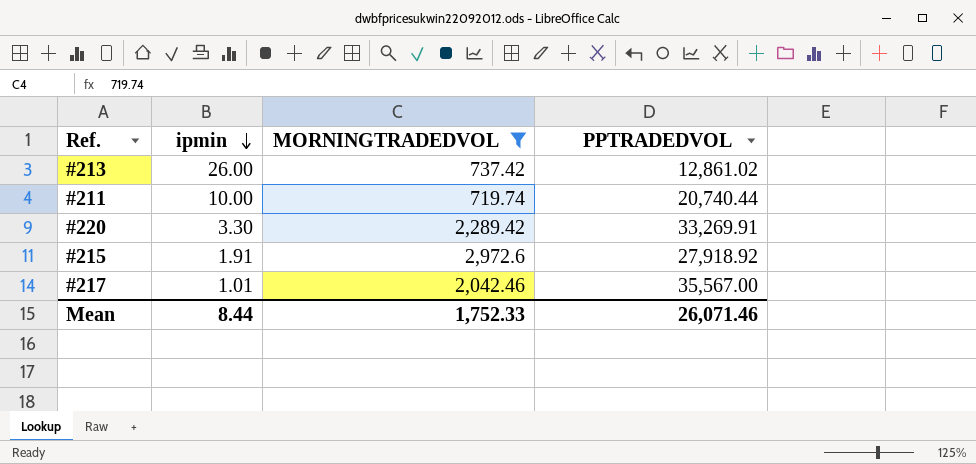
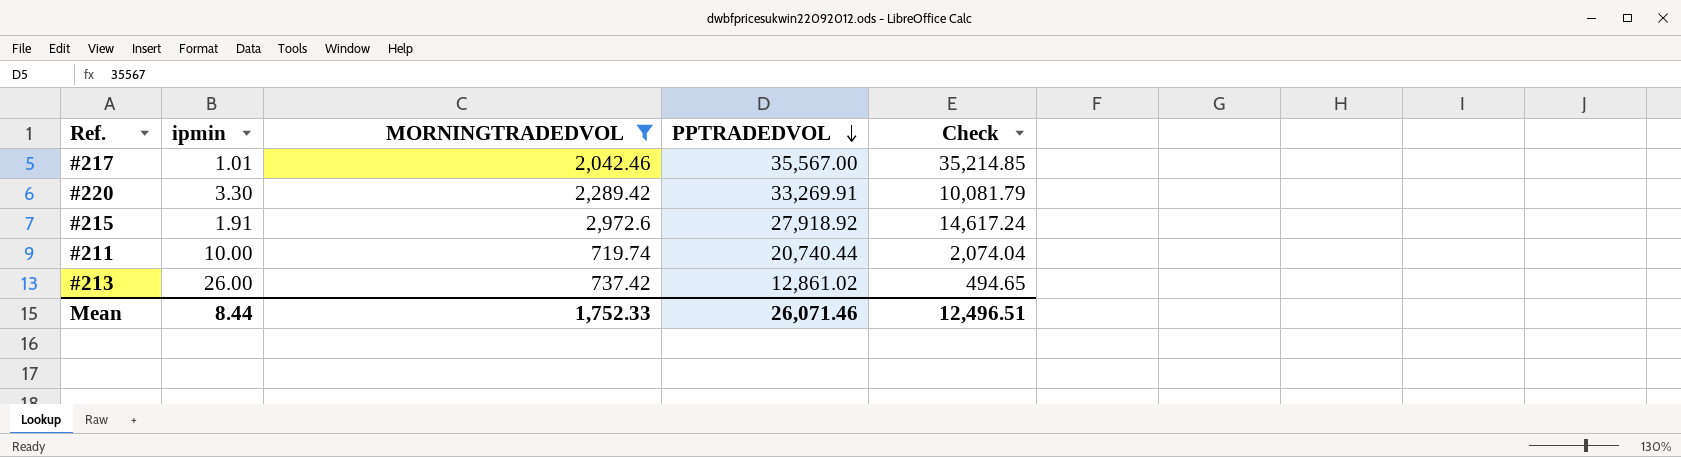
row order: ipmin descending -> PPTRADEDVOL descending
column Check | formula: none -> [PPTRADEDVOL] / [ipmin]

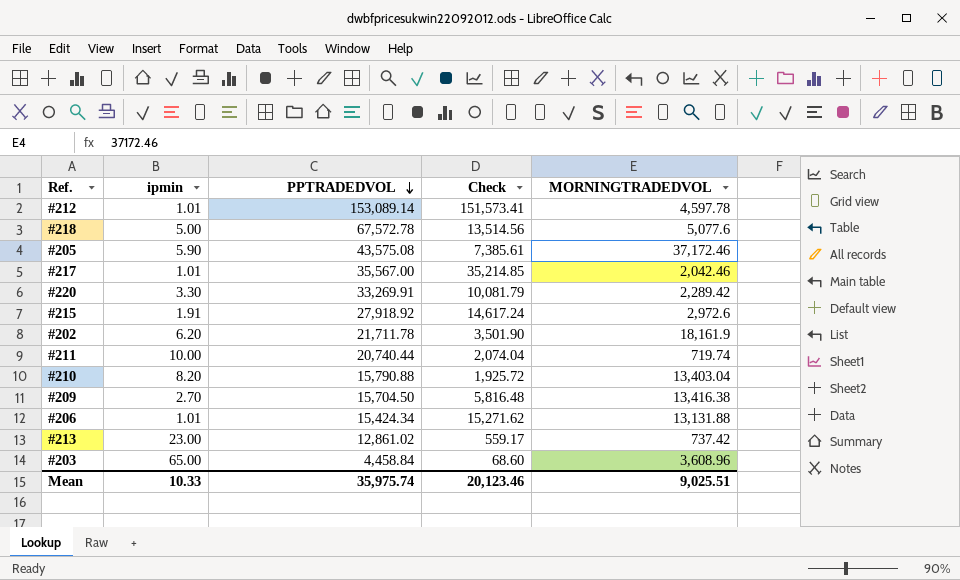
filter: MORNINGTRADEDVOL <= 2,972.6 -> none
column MORNINGTRADEDVOL | position: 3 -> 5
#213 | ipmin: 26.00 -> 23.00
#213 | Check: 494.65 -> 559.17
Mean | ipmin: 8.44 -> 10.33
Mean | PPTRADEDVOL: 26,071.46 -> 35,975.74
Mean | Check: 12,496.51 -> 20,123.46
Mean | MORNINGTRADEDVOL: 1,752.33 -> 9,025.51

